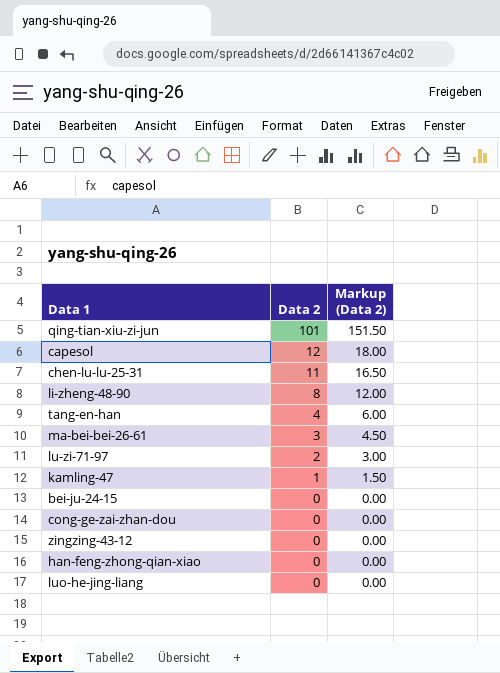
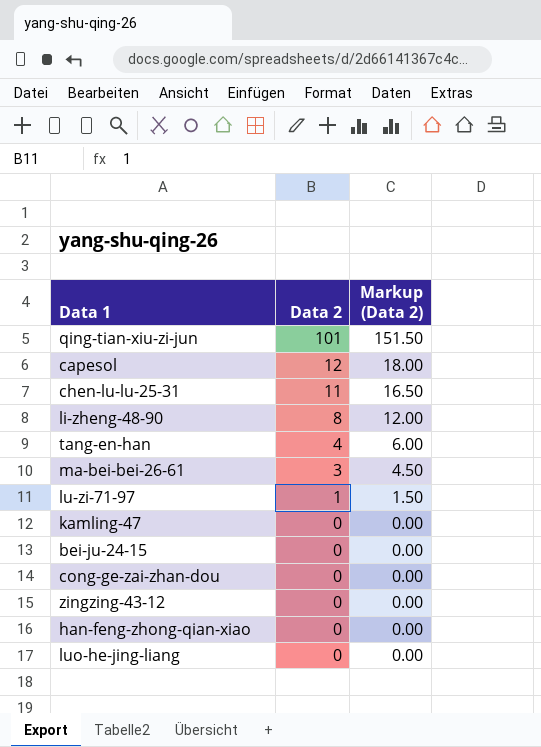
lu-zi-71-97 | Data 2: 2 -> 1
lu-zi-71-97 | Markup (Data 2): 3.00 -> 1.50
kamling-47 | Data 2: 1 -> 0
kamling-47 | Markup (Data 2): 1.50 -> 0.00

